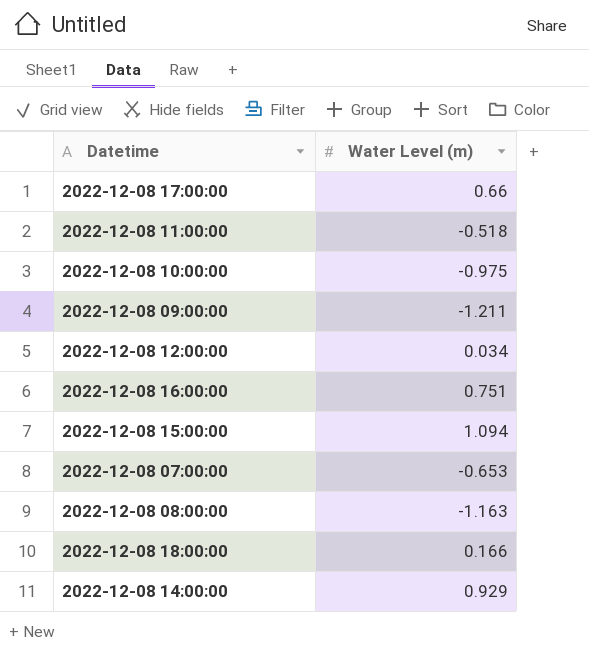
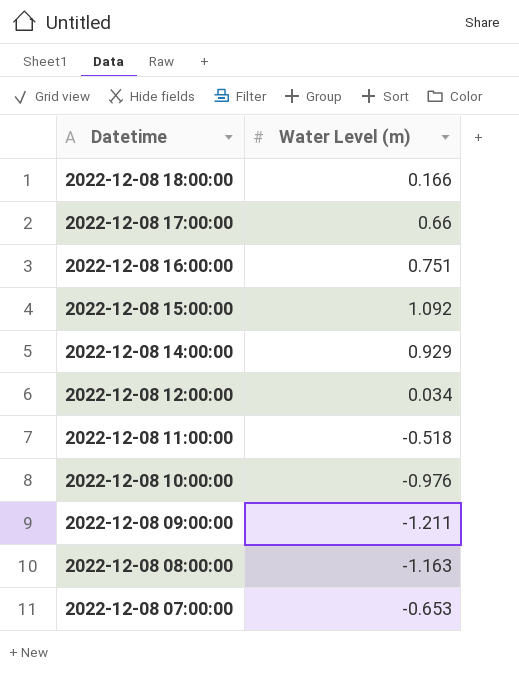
row order: none -> Datetime descending
2022-12-08 15:00:00 | Water Level (m): 1.094 -> 1.092
2022-12-08 10:00:00 | Water Level (m): -0.975 -> -0.976

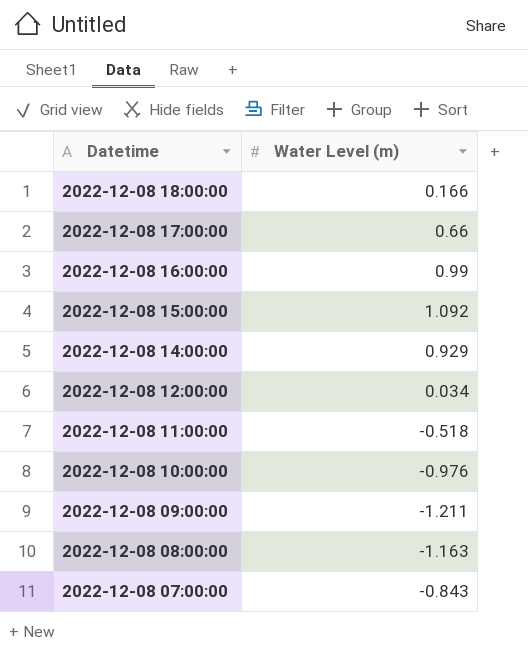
2022-12-08 16:00:00 | Water Level (m): 0.751 -> 0.99
2022-12-08 07:00:00 | Water Level (m): -0.653 -> -0.843

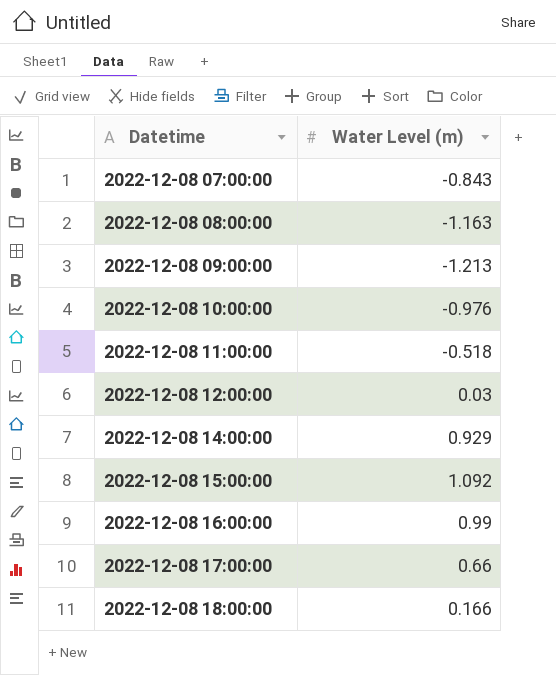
row order: Datetime descending -> Datetime ascending
2022-12-08 09:00:00 | Water Level (m): -1.211 -> -1.213
2022-12-08 12:00:00 | Water Level (m): 0.034 -> 0.03

